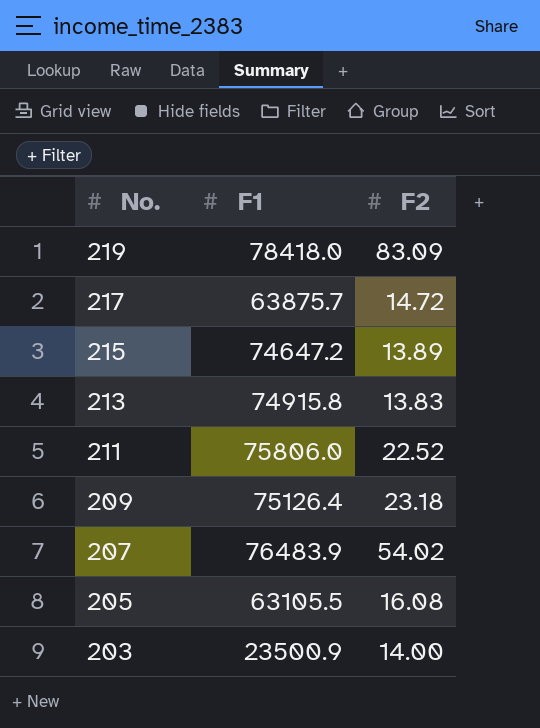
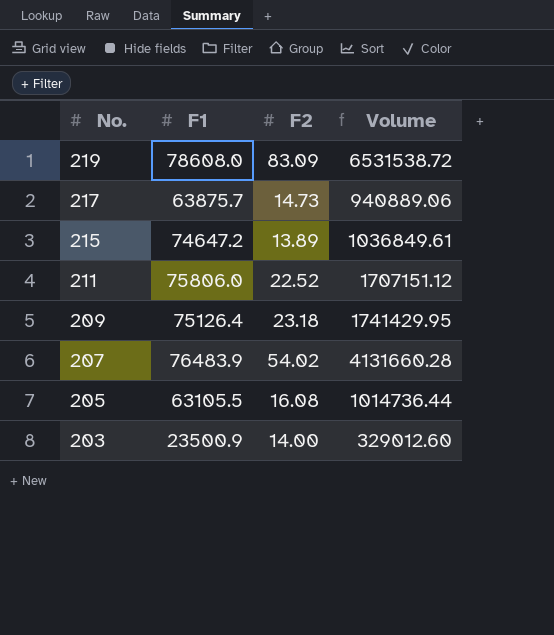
column Volume | formula: none -> [F1] * [F2]
row 213: 74915.8 | 13.83 -> none
219 | F1: 78418.0 -> 78608.0
217 | F2: 14.72 -> 14.73

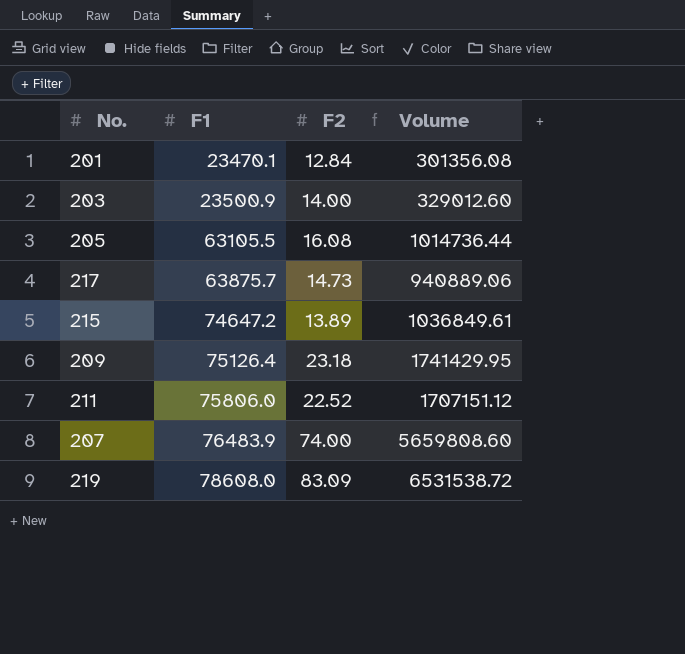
row order: No. descending -> F1 ascending
row 201: none -> 23470.1 | 12.84 | 301356.08
207 | F2: 54.02 -> 74.00
207 | Volume: 4131660.28 -> 5659808.60

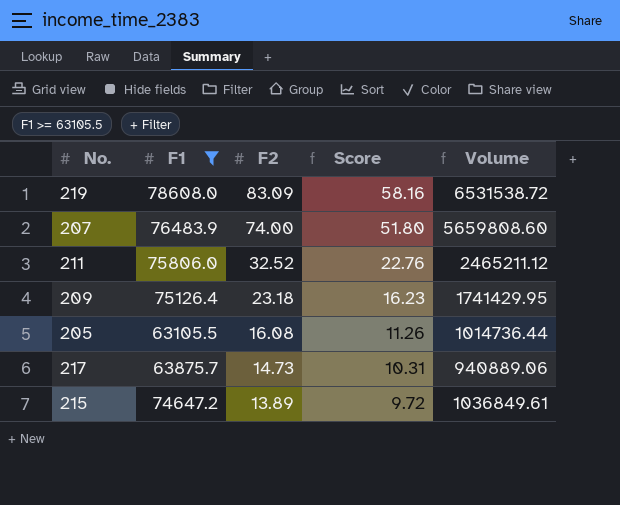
filter: none -> F1 >= 63105.5
row order: F1 ascending -> F2 descending
column Score | formula: none -> [F2] * 0.7
211 | F2: 22.52 -> 32.52
211 | Volume: 1707151.12 -> 2465211.12

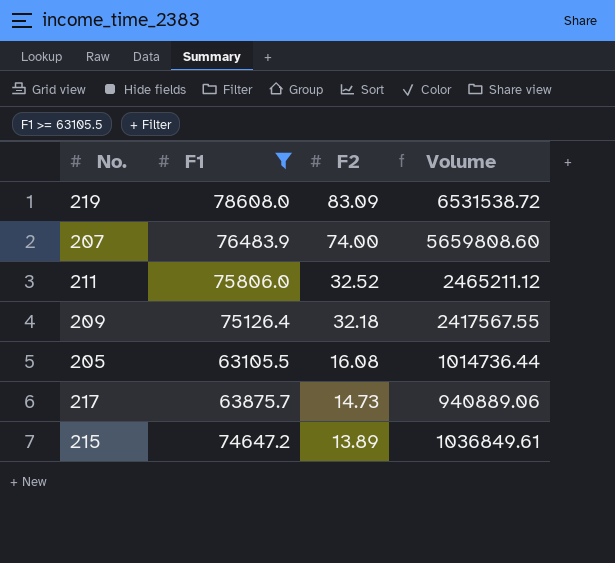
column Score | formula: [F2] * 0.7 -> none
209 | F2: 23.18 -> 32.18
209 | Volume: 1741429.95 -> 2417567.55

